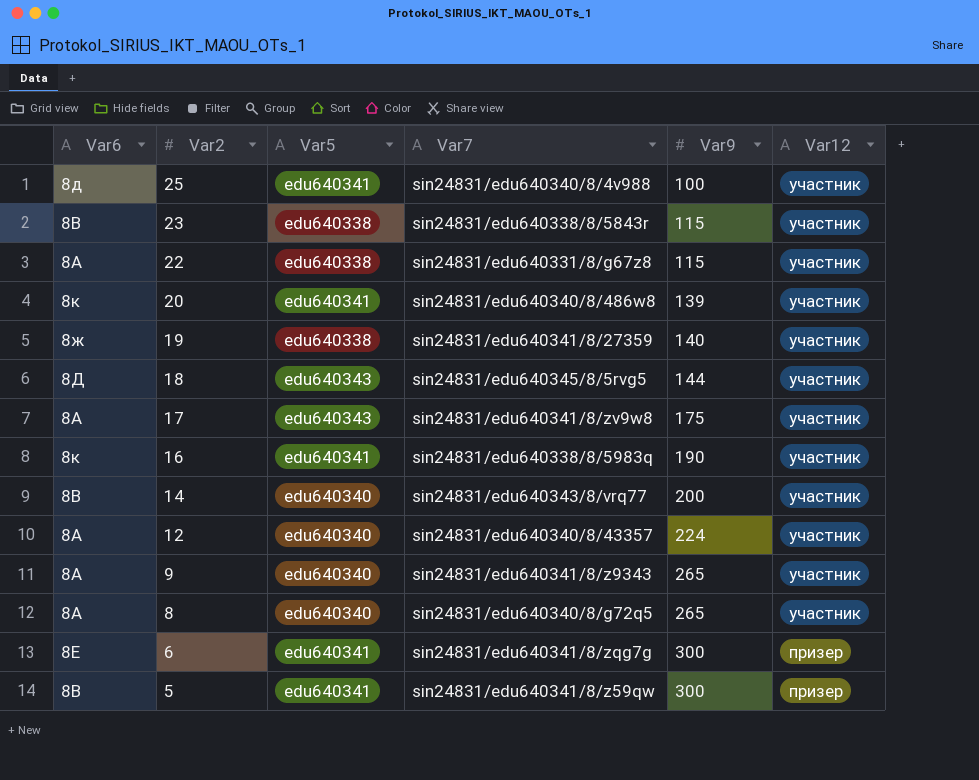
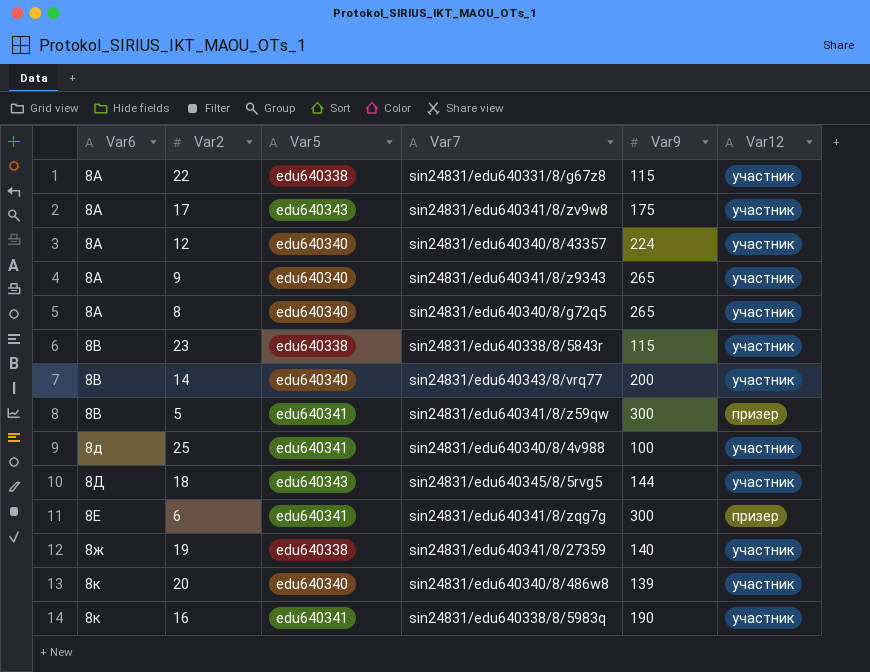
row order: Var2 descending -> Var6 ascending
20 | Var5: edu640341 -> edu640340

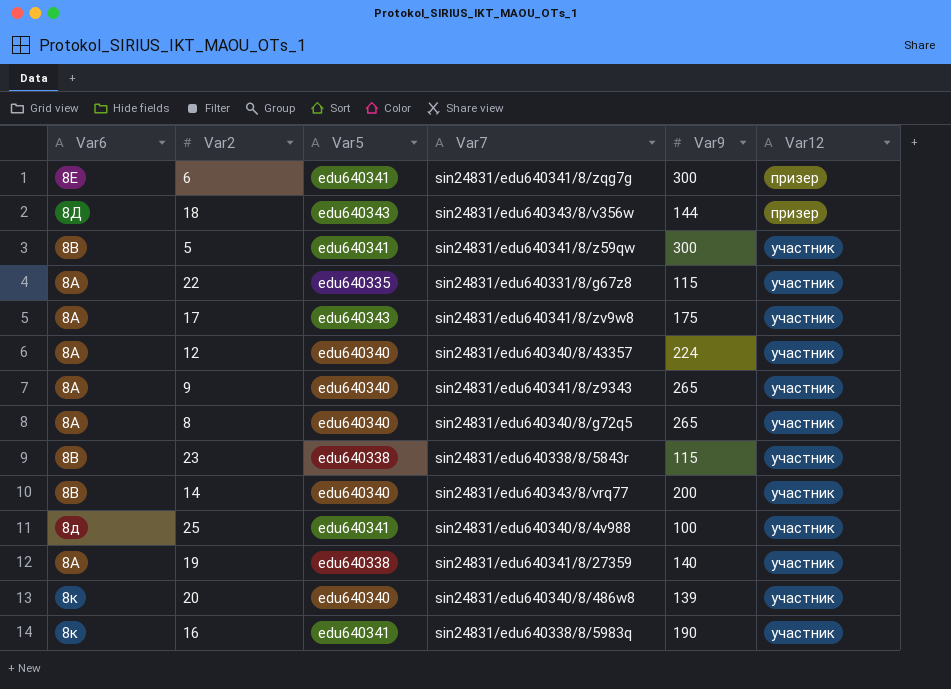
row order: Var6 ascending -> Var12 ascending
18 | Var7: sin24831/edu640345/8/5rvg5 -> sin24831/edu640343/8/v356w
18 | Var12: участник -> призер
5 | Var12: призер -> участник
22 | Var5: edu640338 -> edu640335
19 | Var6: 8ж -> 8А

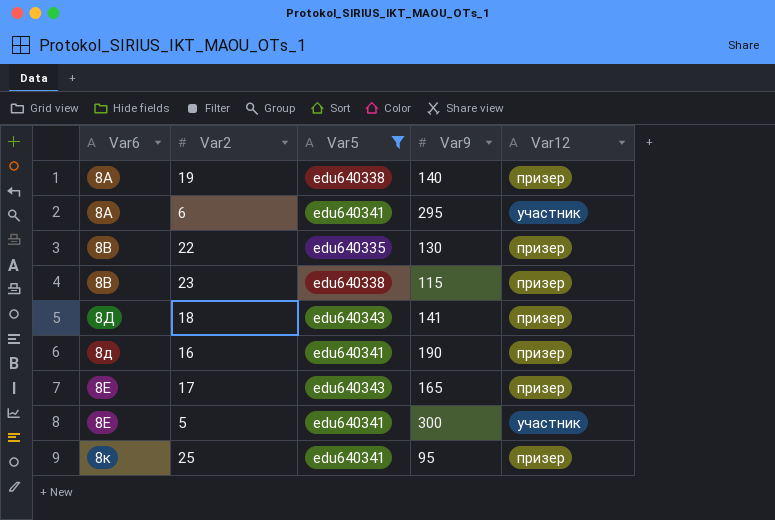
filter: none -> Var5 != edu640340
row order: Var12 ascending -> Var6 ascending
column Var7 | position: 4 -> none
19 | Var12: участник -> призер
6 | Var6: 8Е -> 8А
6 | Var9: 300 -> 295
6 | Var12: призер -> участник
22 | Var6: 8А -> 8В
22 | Var9: 115 -> 130
22 | Var12: участник -> призер
23 | Var12: участник -> призер
18 | Var9: 144 -> 141
16 | Var6: 8к -> 8д
16 | Var12: участник -> призер
17 | Var6: 8А -> 8Е
17 | Var9: 175 -> 165
17 | Var12: участник -> призер
5 | Var6: 8В -> 8Е
25 | Var6: 8д -> 8к
25 | Var9: 100 -> 95
25 | Var12: участник -> призер

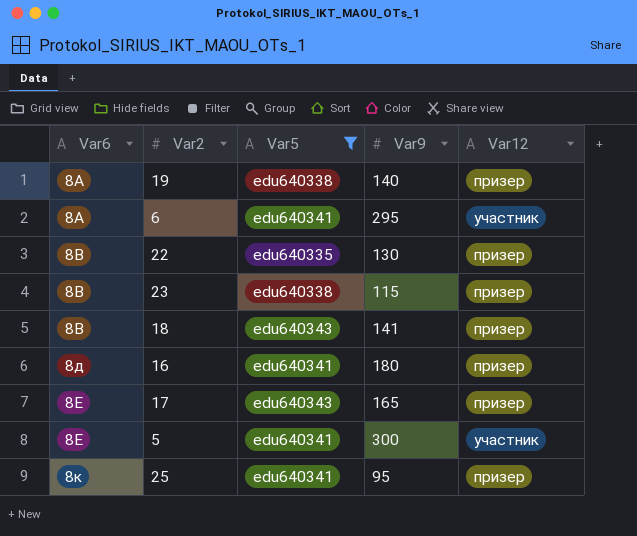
18 | Var6: 8Д -> 8В
16 | Var9: 190 -> 180

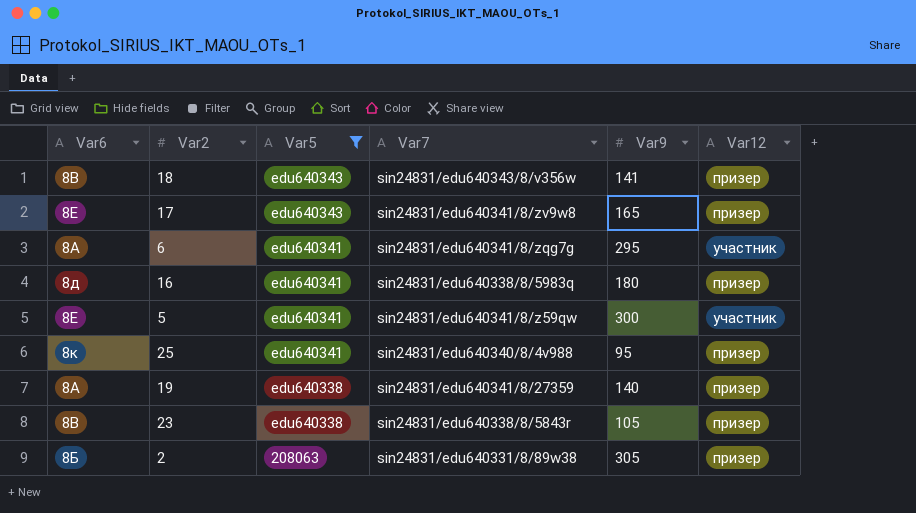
row order: Var6 ascending -> Var5 descending
column Var7 | position: none -> 4
row 22: 8В | edu640335 | 130 | призер -> none
23 | Var9: 115 -> 105
row 2: none -> 8Б | 208063 | sin24831/edu640331/8/89w38 | 305 | призер

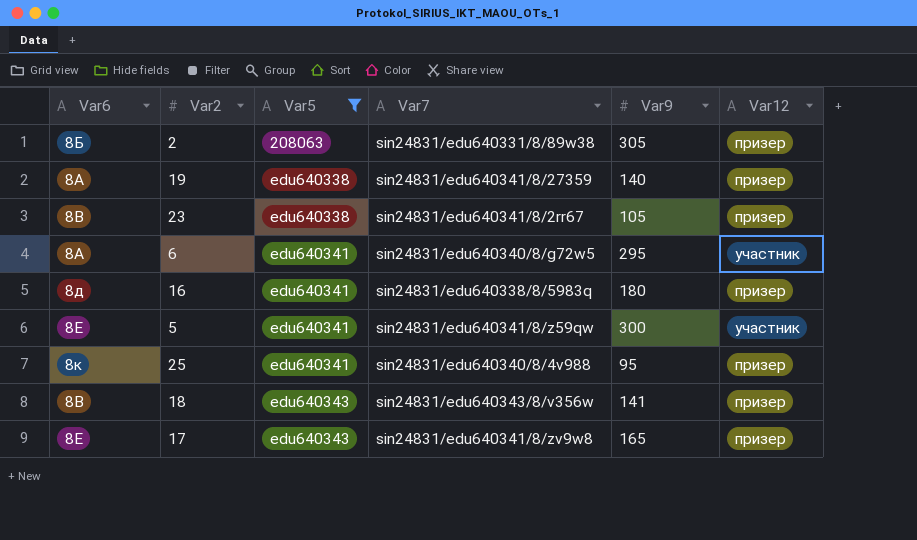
row order: Var5 descending -> Var5 ascending
23 | Var7: sin24831/edu640338/8/5843r -> sin24831/edu640341/8/2rr67
6 | Var7: sin24831/edu640341/8/zqg7g -> sin24831/edu640340/8/g72w5

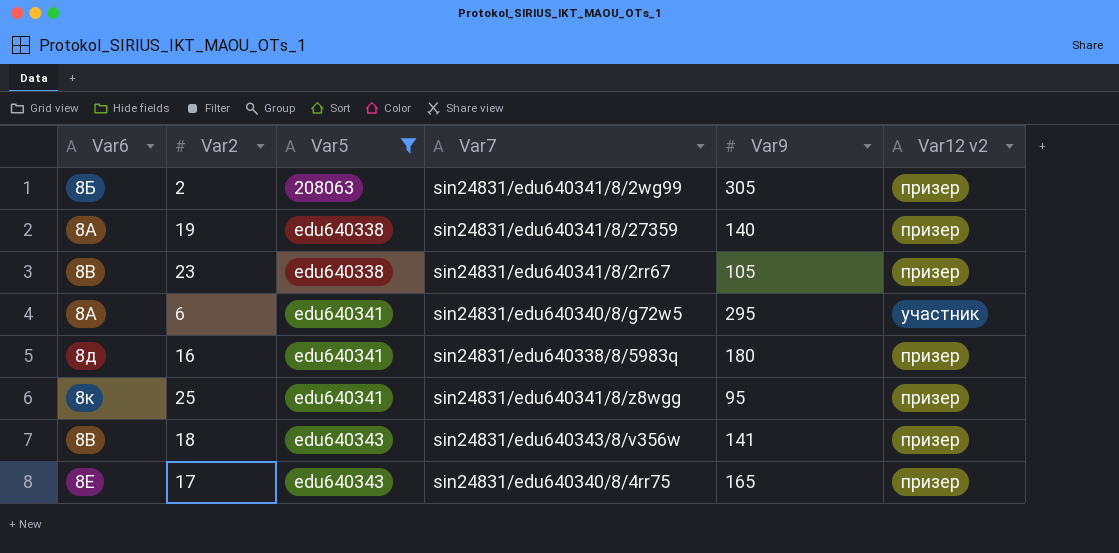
column name: Var12 -> Var12 v2
row 5: 8Е | edu640341 | sin24831/edu640341/8/z59qw | 300 | участник -> none
2 | Var7: sin24831/edu640331/8/89w38 -> sin24831/edu640341/8/2wg99
25 | Var7: sin24831/edu640340/8/4v988 -> sin24831/edu640341/8/z8wgg
17 | Var7: sin24831/edu640341/8/zv9w8 -> sin24831/edu640340/8/4rr75

